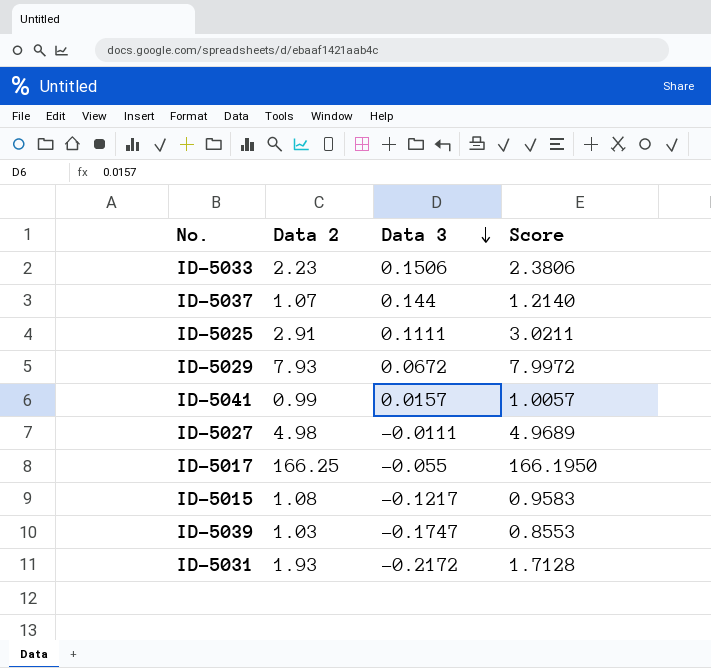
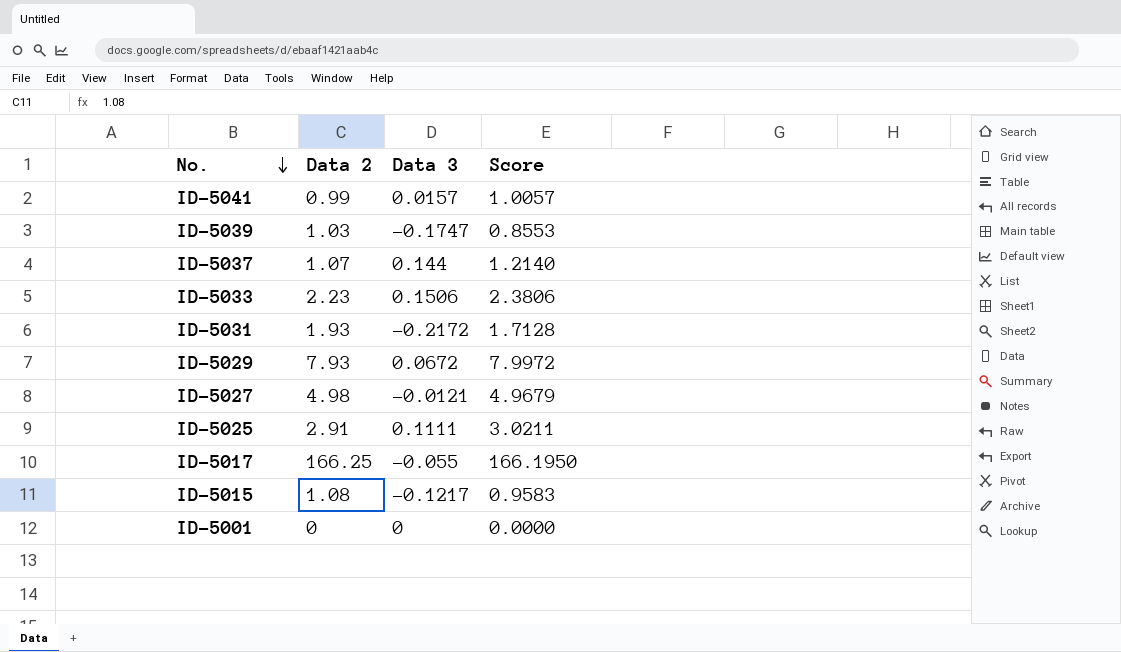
row order: Data 3 descending -> No. descending
ID-5027 | Data 3: -0.0111 -> -0.0121
ID-5027 | Score: 4.9689 -> 4.9679
row ID-5001: none -> 0 | 0 | 0.0000

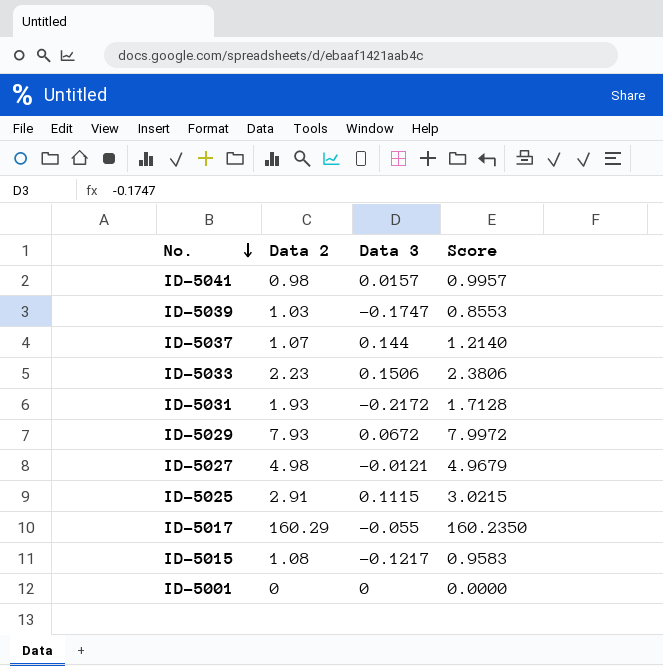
ID-5041 | Data 2: 0.99 -> 0.98
ID-5041 | Score: 1.0057 -> 0.9957
ID-5025 | Data 3: 0.1111 -> 0.1115
ID-5025 | Score: 3.0211 -> 3.0215
ID-5017 | Data 2: 166.25 -> 160.29
ID-5017 | Score: 166.1950 -> 160.2350

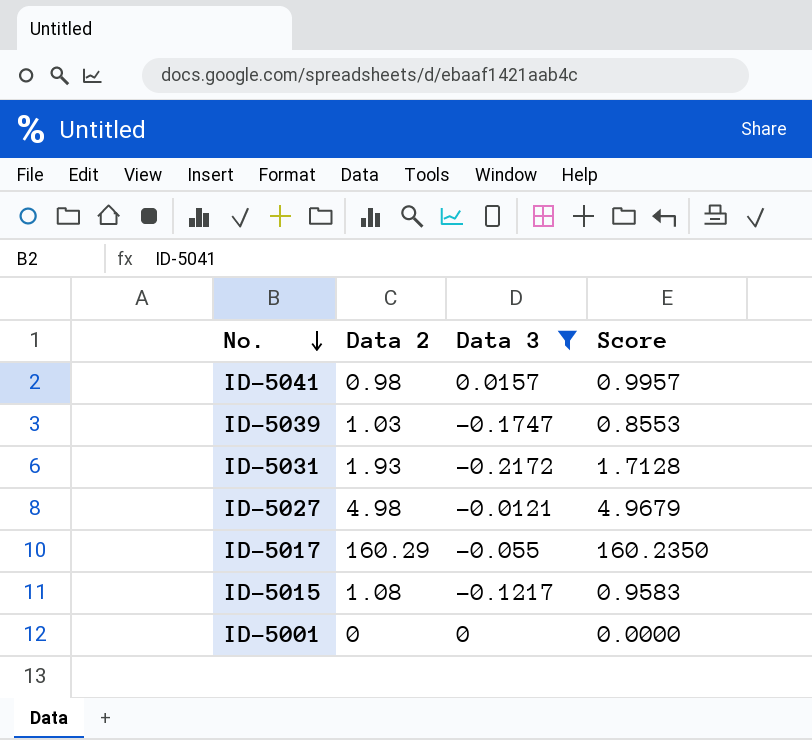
filter: none -> Data 3 <= 0.0157

